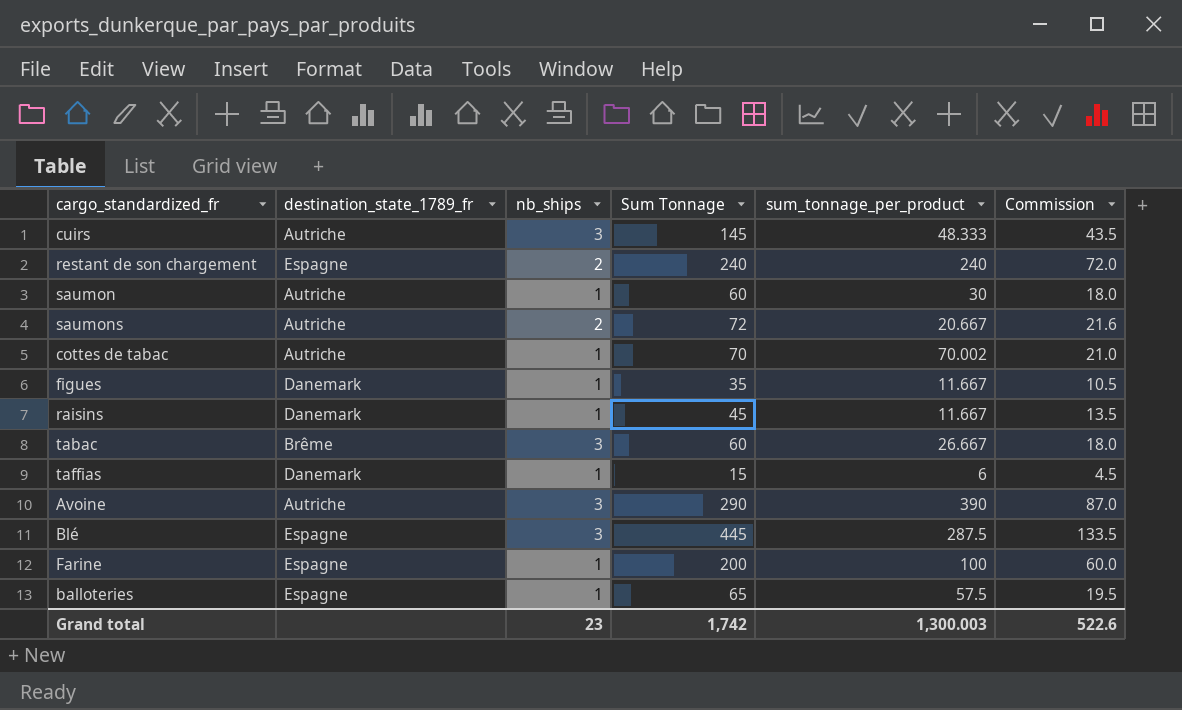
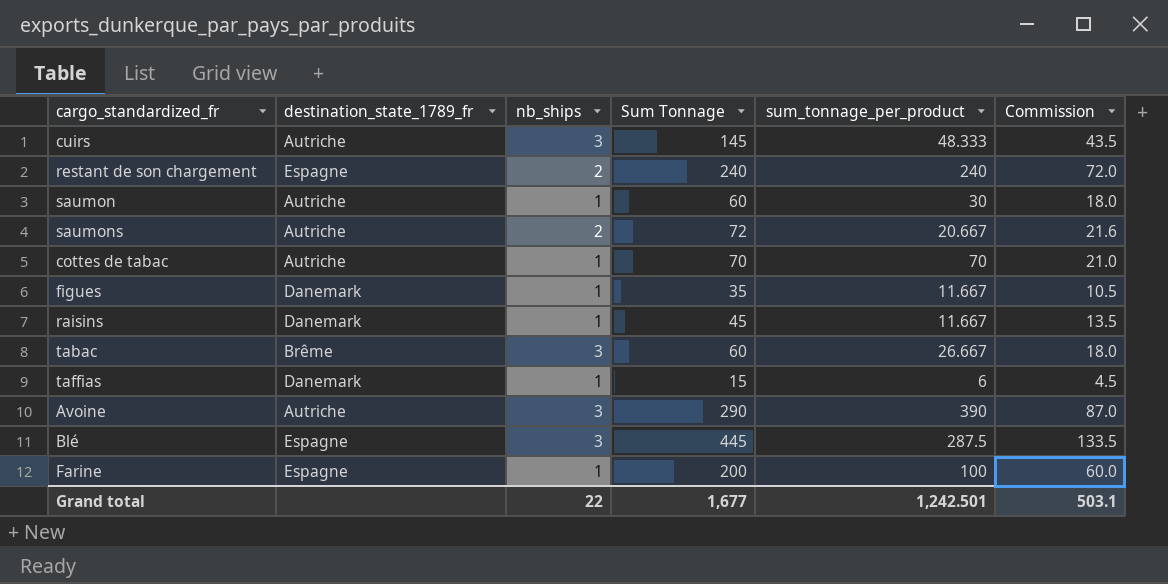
row balloteries: Espagne | 1 | 65 | 57.5 | 19.5 -> none
cottes de tabac | sum_tonnage_per_product: 70.002 -> 70
Grand total | nb_ships: 23 -> 22
Grand total | Sum Tonnage: 1,742 -> 1,677
Grand total | sum_tonnage_per_product: 1,300.003 -> 1,242.501
Grand total | Commission: 522.6 -> 503.1

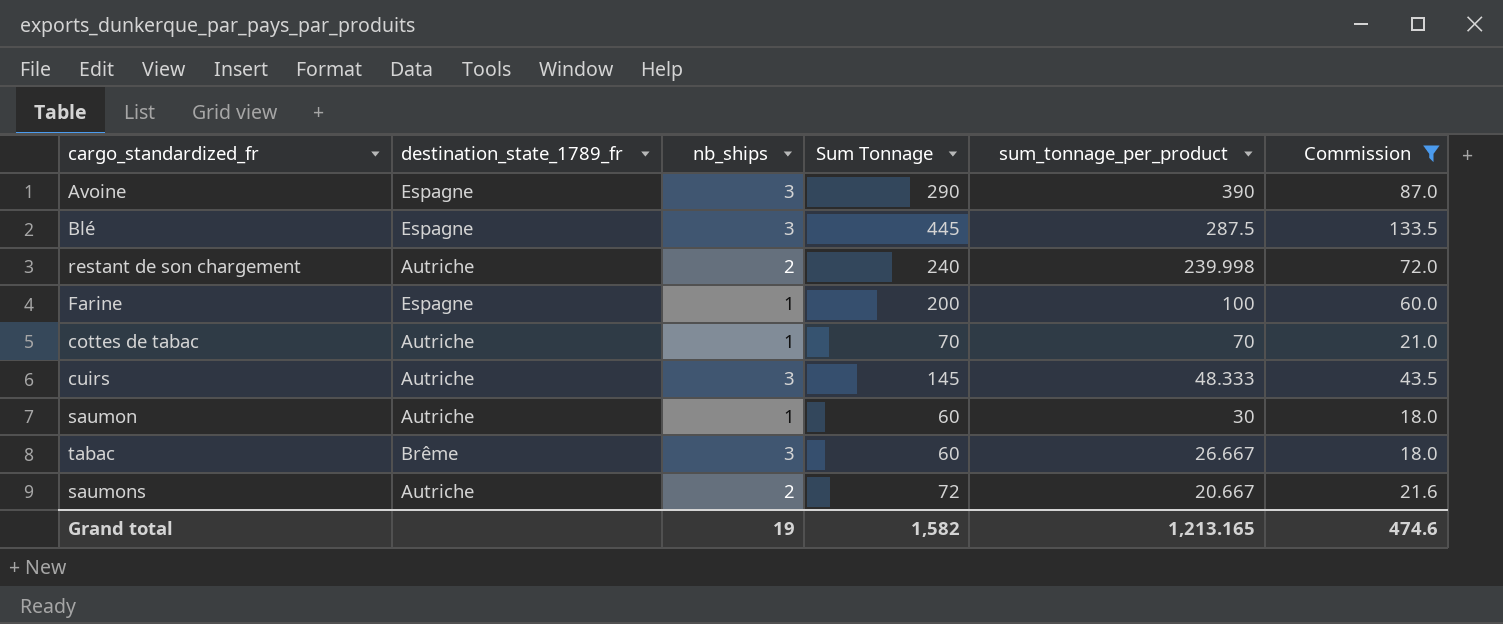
filter: none -> Commission >= 18.0
row order: none -> sum_tonnage_per_product descending
Avoine | destination_state_1789_fr: Autriche -> Espagne
restant de son chargement | destination_state_1789_fr: Espagne -> Autriche
restant de son chargement | sum_tonnage_per_product: 240 -> 239.998
Grand total | nb_ships: 22 -> 19
Grand total | Sum Tonnage: 1,677 -> 1,582
Grand total | sum_tonnage_per_product: 1,242.501 -> 1,213.165
Grand total | Commission: 503.1 -> 474.6

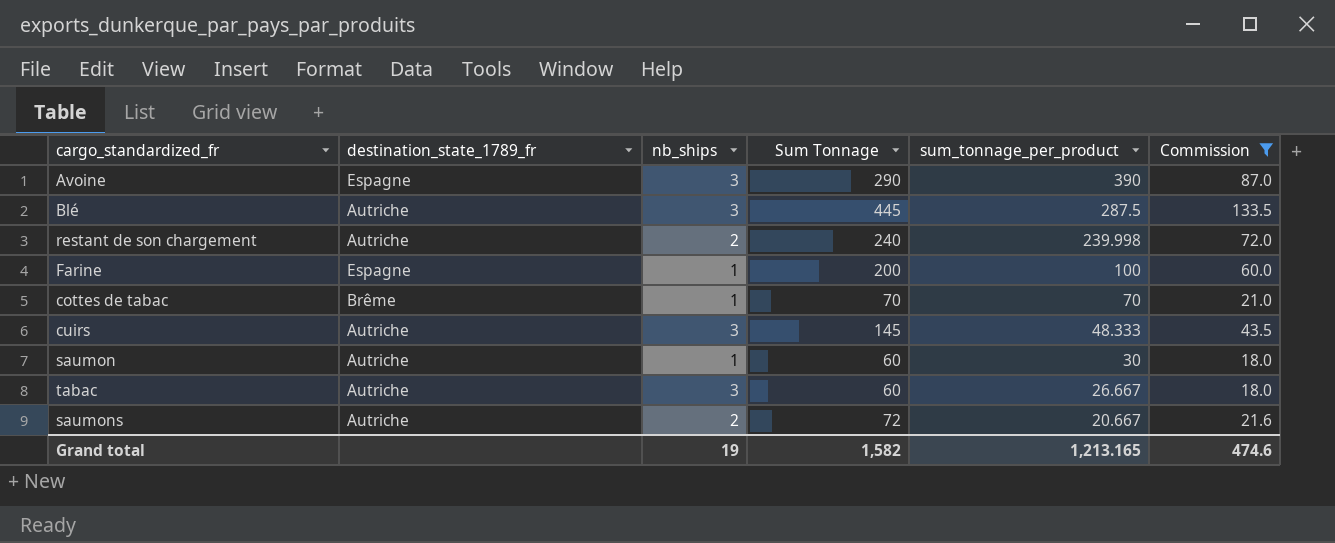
Blé | destination_state_1789_fr: Espagne -> Autriche
cottes de tabac | destination_state_1789_fr: Autriche -> Brême
tabac | destination_state_1789_fr: Brême -> Autriche

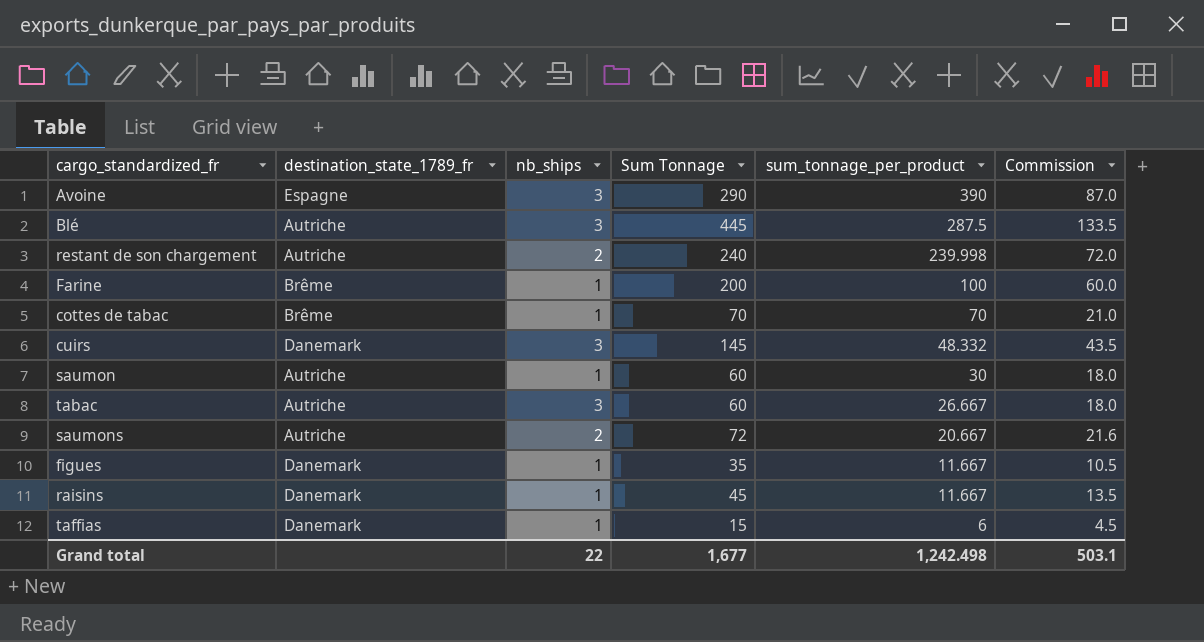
filter: Commission >= 18.0 -> none
Farine | destination_state_1789_fr: Espagne -> Brême
cuirs | destination_state_1789_fr: Autriche -> Danemark
cuirs | sum_tonnage_per_product: 48.333 -> 48.332
Grand total | nb_ships: 19 -> 22
Grand total | Sum Tonnage: 1,582 -> 1,677
Grand total | sum_tonnage_per_product: 1,213.165 -> 1,242.498
Grand total | Commission: 474.6 -> 503.1

